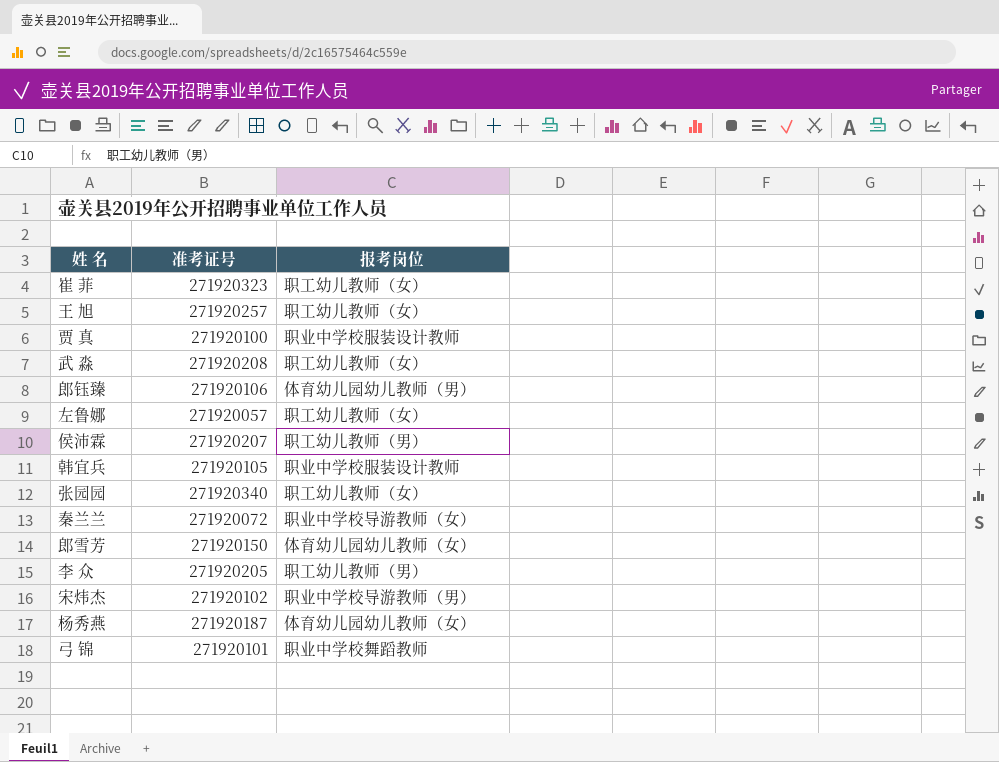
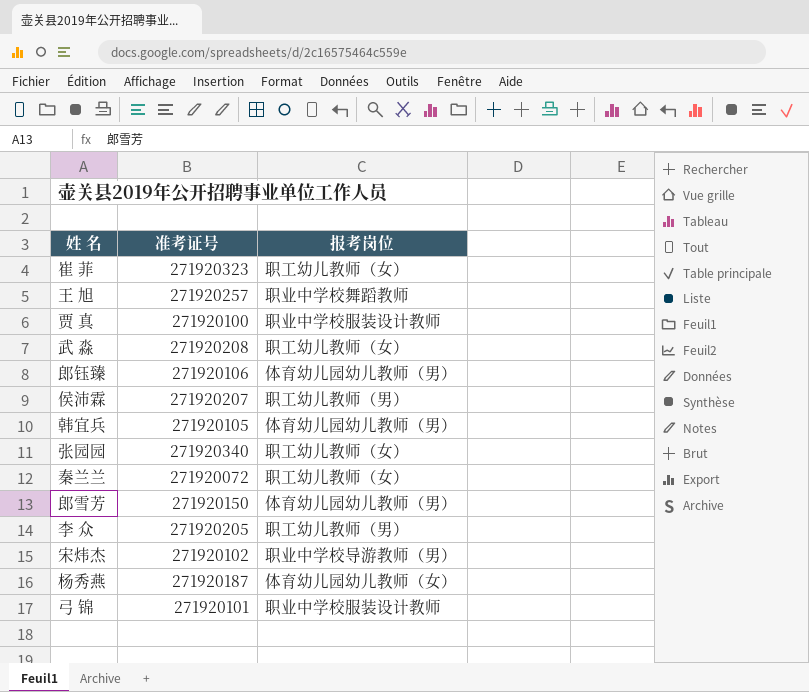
row 左鲁娜: 271920057 | 职工幼儿教师（女） -> none
王 旭 | 报考岗位: 职工幼儿教师（女） -> 职业中学校舞蹈教师
韩宜兵 | 报考岗位: 职业中学校服装设计教师 -> 体育幼儿园幼儿教师（男）
秦兰兰 | 报考岗位: 职业中学校导游教师（女） -> 职工幼儿教师（女）
郎雪芳 | 报考岗位: 体育幼儿园幼儿教师（女） -> 体育幼儿园幼儿教师（男）
弓 锦 | 报考岗位: 职业中学校舞蹈教师 -> 职业中学校服装设计教师

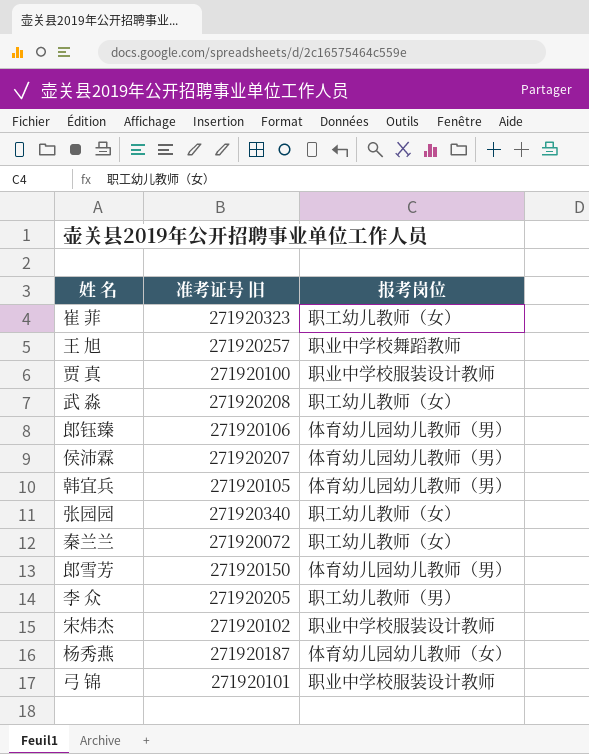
column name: 准考证号 -> 准考证号 旧
侯沛霖 | 报考岗位: 职工幼儿教师（男） -> 体育幼儿园幼儿教师（男）
宋炜杰 | 报考岗位: 职业中学校导游教师（男） -> 职业中学校服装设计教师

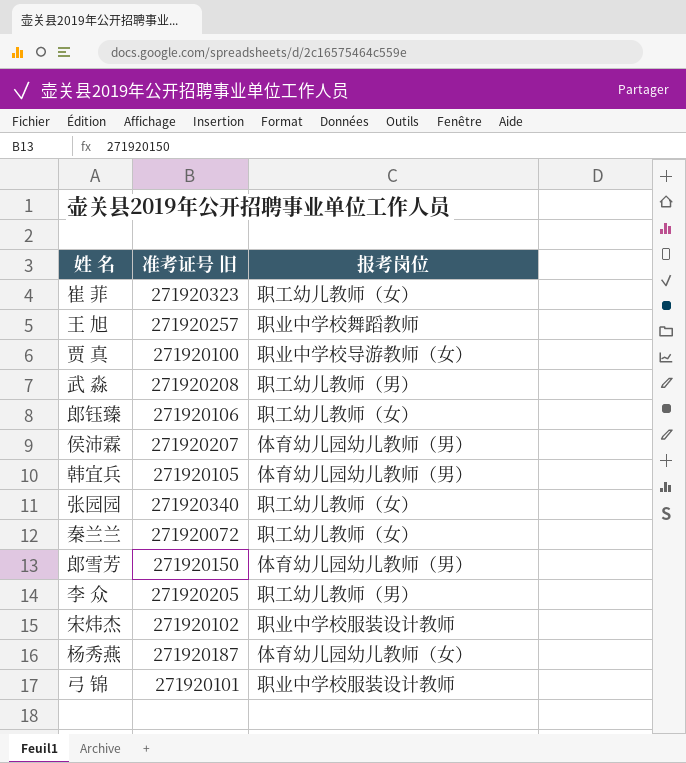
贾 真 | 报考岗位: 职业中学校服装设计教师 -> 职业中学校导游教师（女）
武 淼 | 报考岗位: 职工幼儿教师（女） -> 职工幼儿教师（男）
郎钰臻 | 报考岗位: 体育幼儿园幼儿教师（男） -> 职工幼儿教师（女）

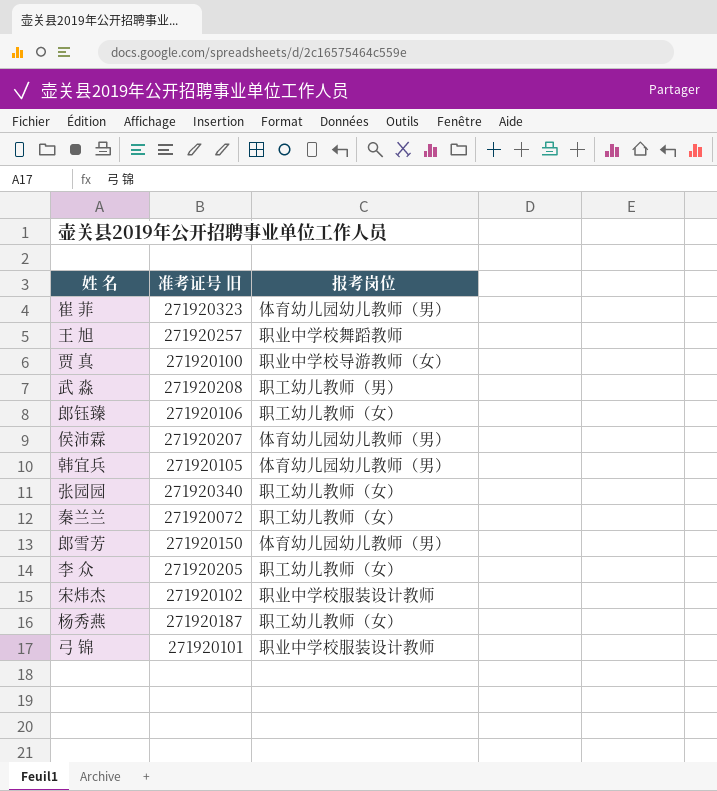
崔 菲 | 报考岗位: 职工幼儿教师（女） -> 体育幼儿园幼儿教师（男）
李 众 | 报考岗位: 职工幼儿教师（男） -> 职工幼儿教师（女）
杨秀燕 | 报考岗位: 体育幼儿园幼儿教师（女） -> 职工幼儿教师（女）

